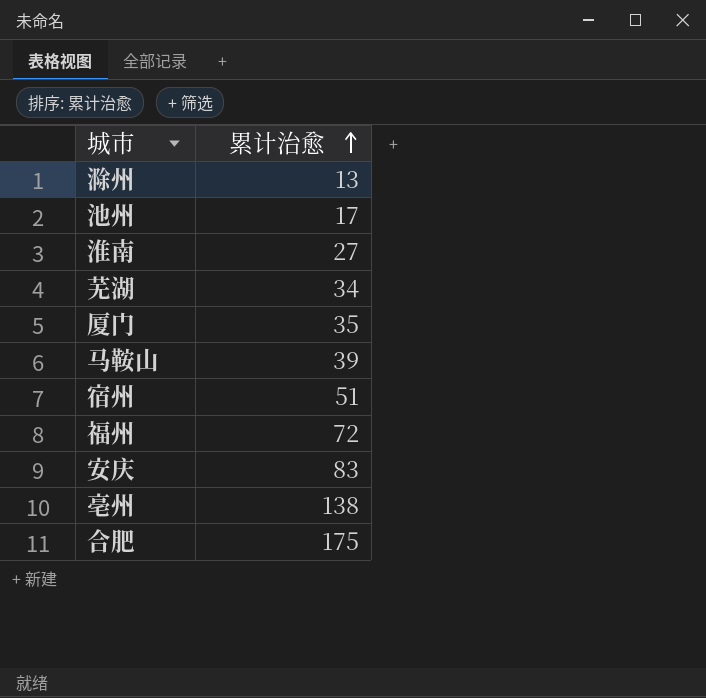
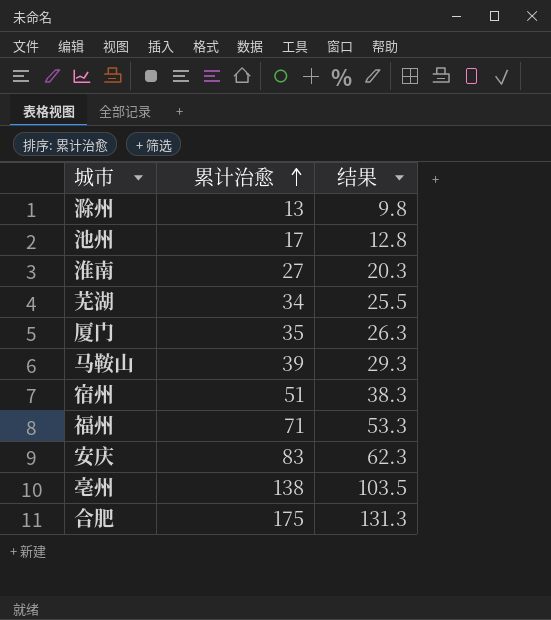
column 结果 | formula: none -> [累计治愈] * 0.75
福州 | 累计治愈: 72 -> 71

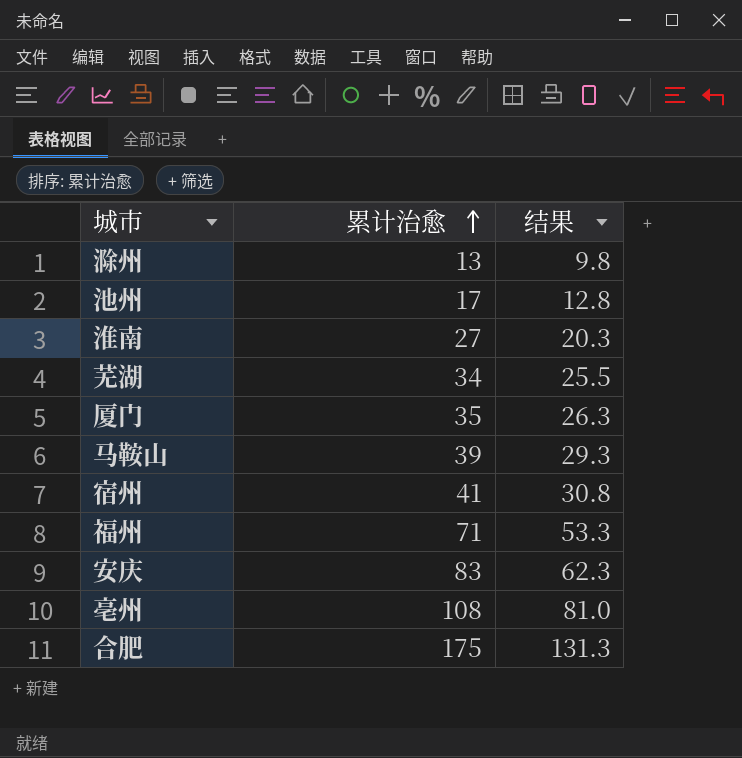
宿州 | 累计治愈: 51 -> 41
宿州 | 结果: 38.3 -> 30.8
亳州 | 累计治愈: 138 -> 108
亳州 | 结果: 103.5 -> 81.0

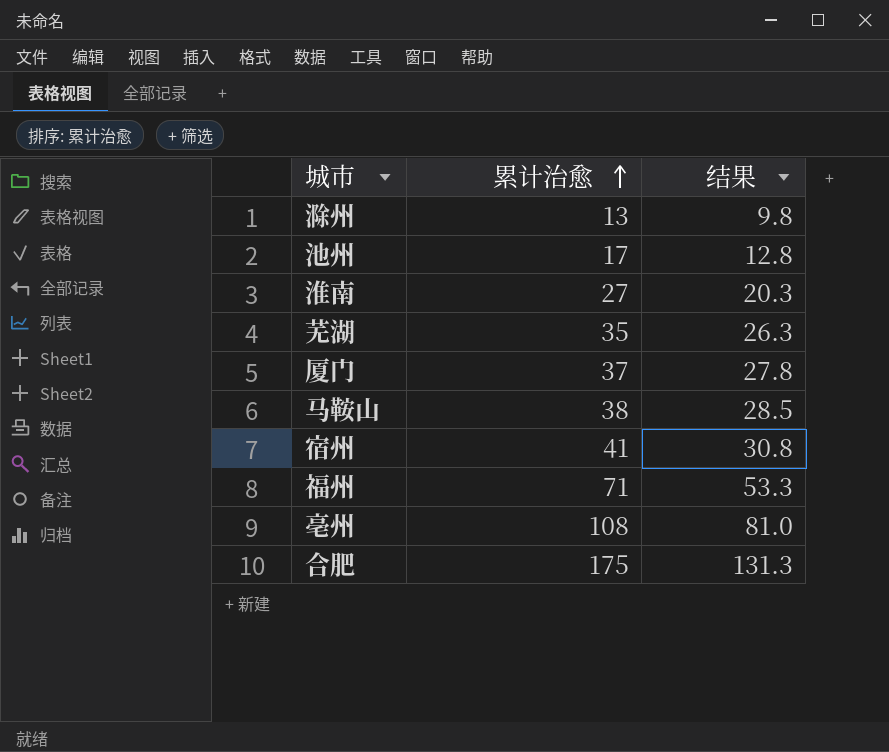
row 安庆: 83 | 62.3 -> none
芜湖 | 累计治愈: 34 -> 35
芜湖 | 结果: 25.5 -> 26.3
厦门 | 累计治愈: 35 -> 37
厦门 | 结果: 26.3 -> 27.8
马鞍山 | 累计治愈: 39 -> 38
马鞍山 | 结果: 29.3 -> 28.5

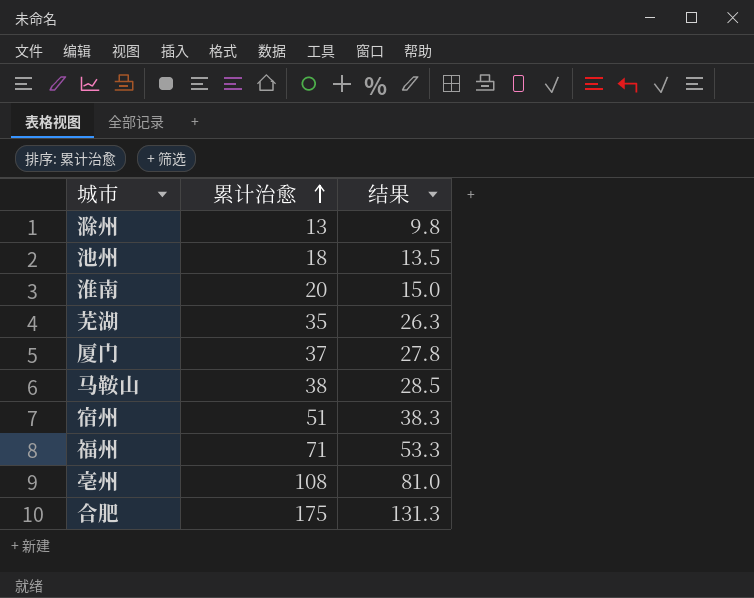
池州 | 累计治愈: 17 -> 18
池州 | 结果: 12.8 -> 13.5
淮南 | 累计治愈: 27 -> 20
淮南 | 结果: 20.3 -> 15.0
宿州 | 累计治愈: 41 -> 51
宿州 | 结果: 30.8 -> 38.3

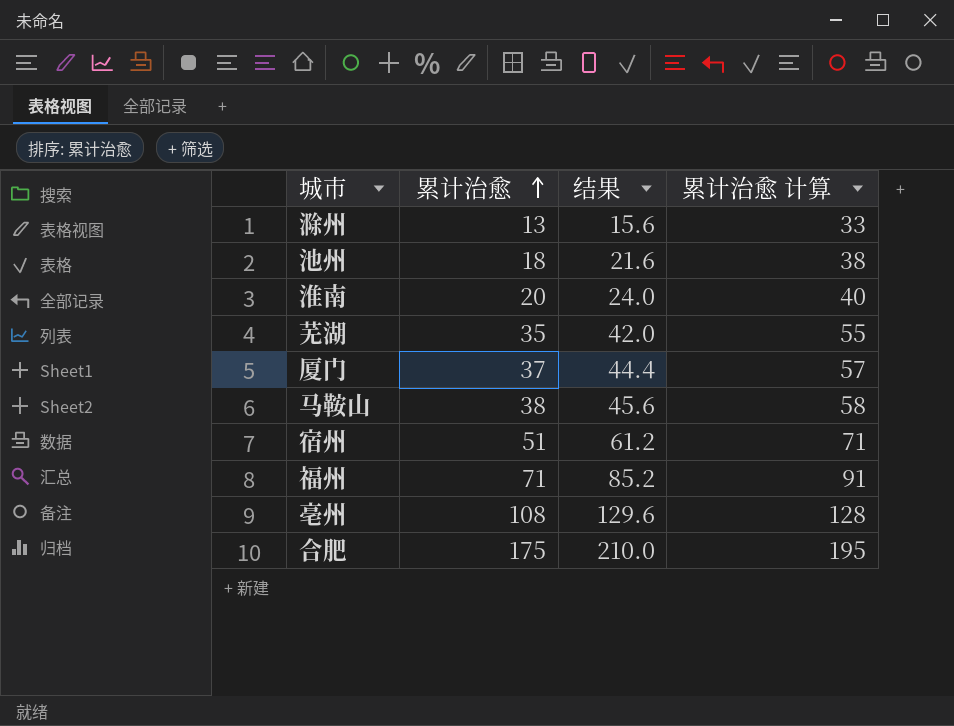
column 结果 | formula: [累计治愈] * 0.75 -> [累计治愈] * 1.2
column 累计治愈 计算 | formula: none -> [累计治愈] + 20

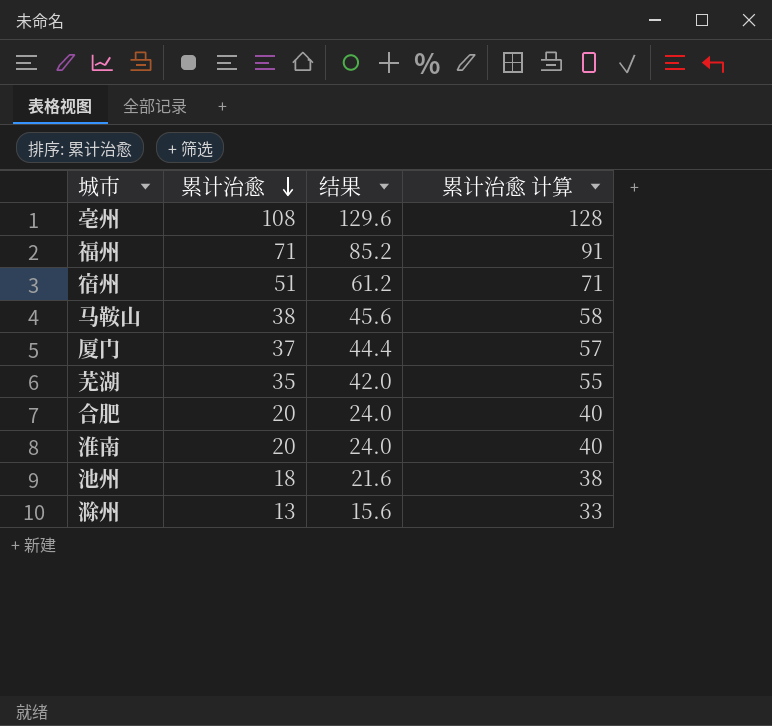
row order: 累计治愈 ascending -> 累计治愈 descending
合肥 | 累计治愈: 175 -> 20
合肥 | 结果: 210.0 -> 24.0
合肥 | 累计治愈 计算: 195 -> 40

